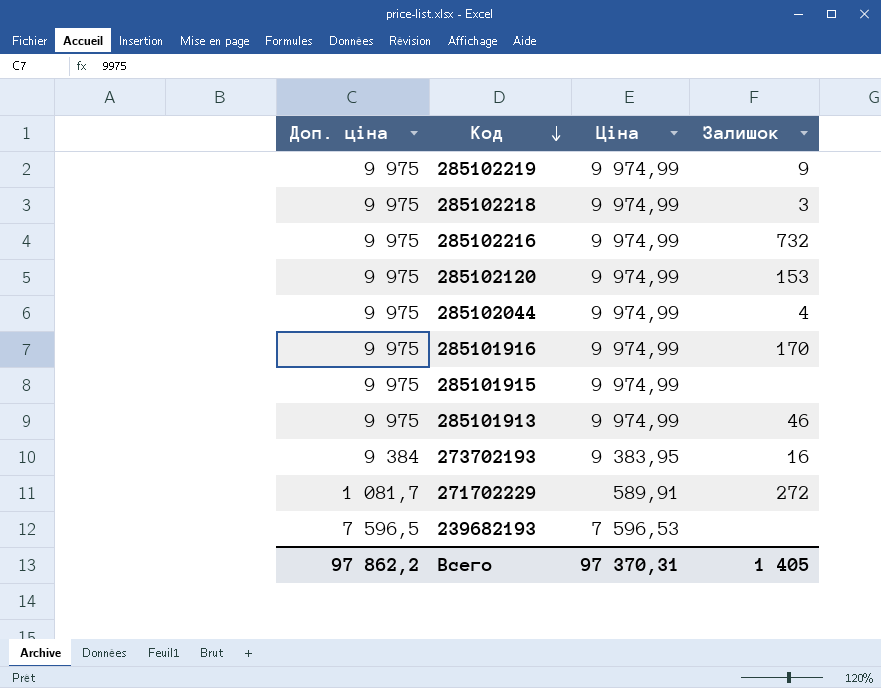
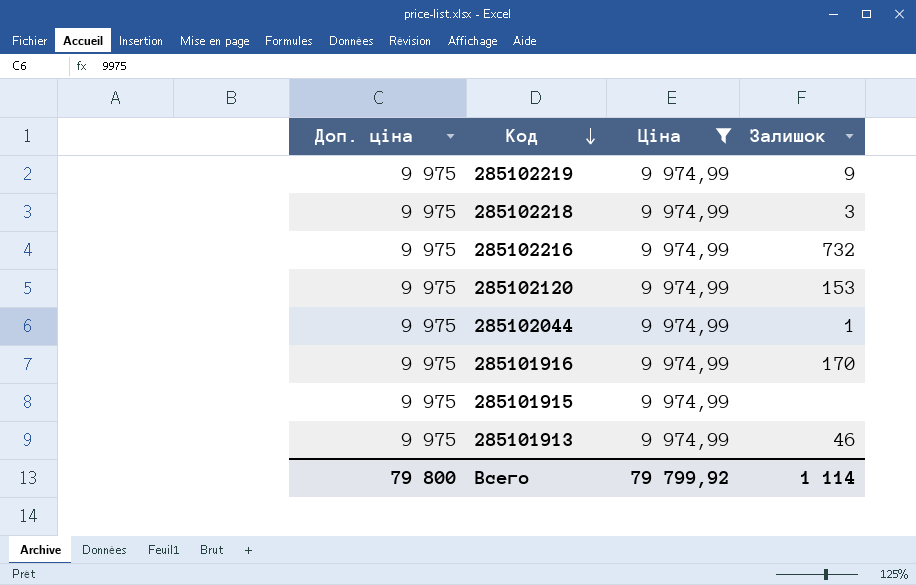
filter: none -> Ціна = 9 974,99
285102044 | Залишок: 4 -> 1
Всего | Доп. ціна: 97 862,2 -> 79 800
Всего | Ціна: 97 370,31 -> 79 799,92
Всего | Залишок: 1 405 -> 1 114

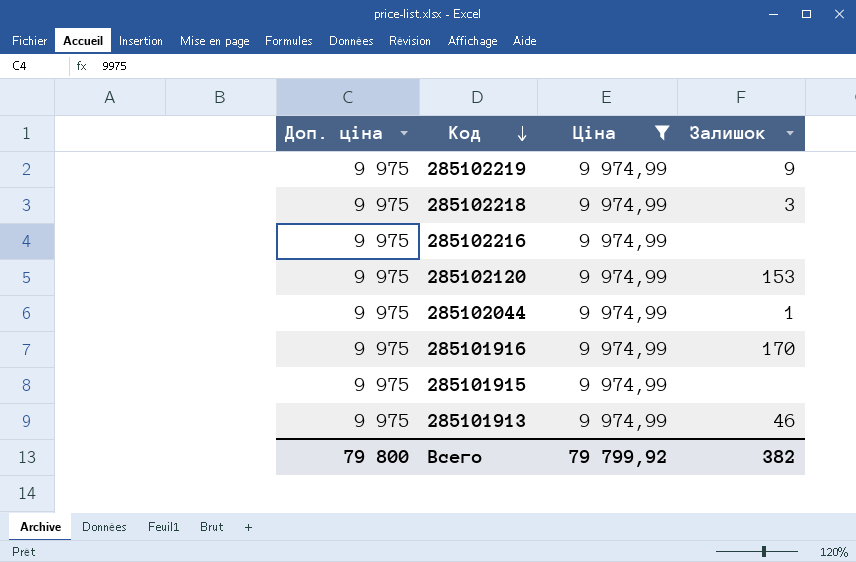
285102216 | Залишок: 732 -> none
Всего | Залишок: 1 114 -> 382

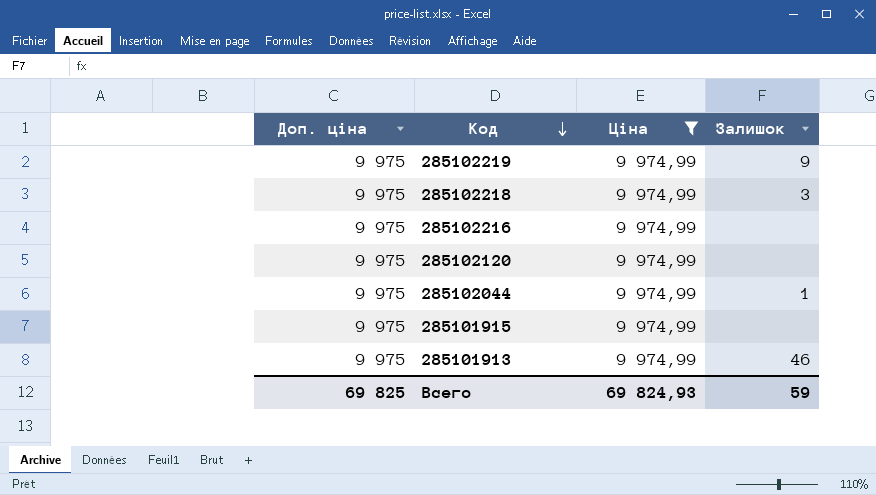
row 285101916: 9 975 | 9 974,99 | 170 -> none
285102120 | Залишок: 153 -> none
Всего | Доп. ціна: 79 800 -> 69 825
Всего | Ціна: 79 799,92 -> 69 824,93
Всего | Залишок: 382 -> 59

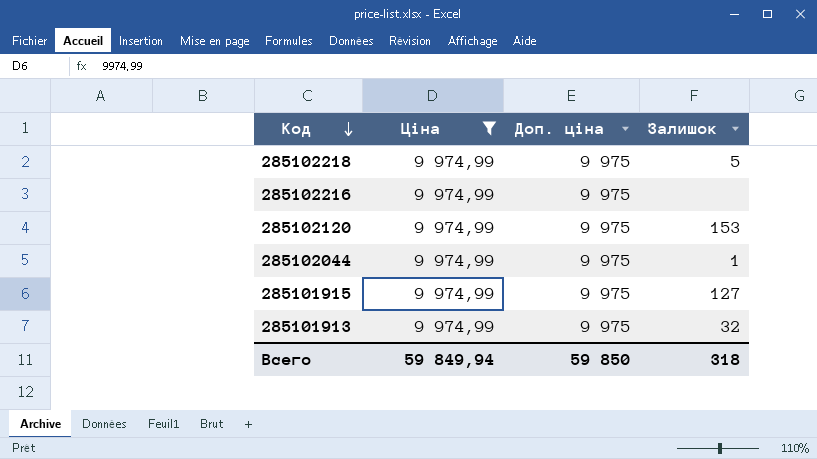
column Доп. ціна | position: 1 -> 3
row 285102219: 9 975 | 9 974,99 | 9 -> none
285102218 | Залишок: 3 -> 5
285102120 | Залишок: none -> 153
285101915 | Залишок: none -> 127
285101913 | Залишок: 46 -> 32
Всего | Ціна: 69 824,93 -> 59 849,94
Всего | Доп. ціна: 69 825 -> 59 850
Всего | Залишок: 59 -> 318

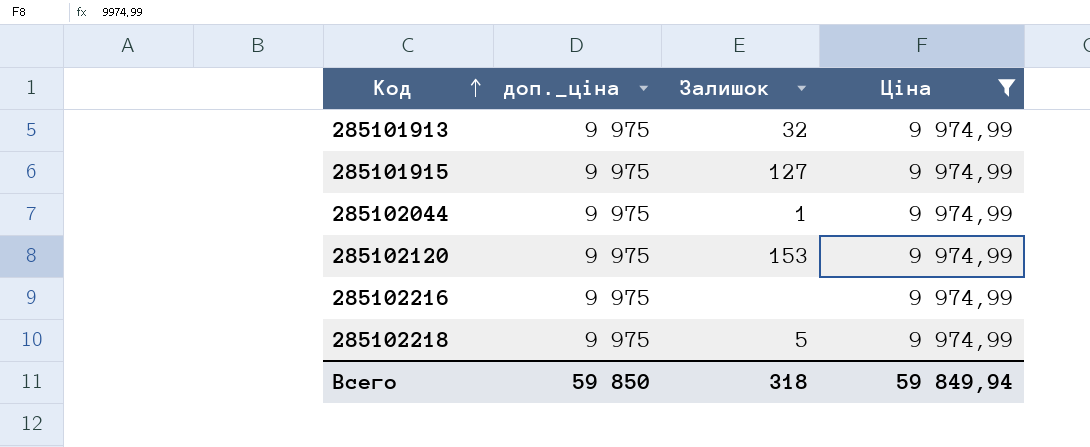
row order: Код descending -> Код ascending
column name: Доп. ціна -> доп._ціна
column Ціна | position: 2 -> 4

